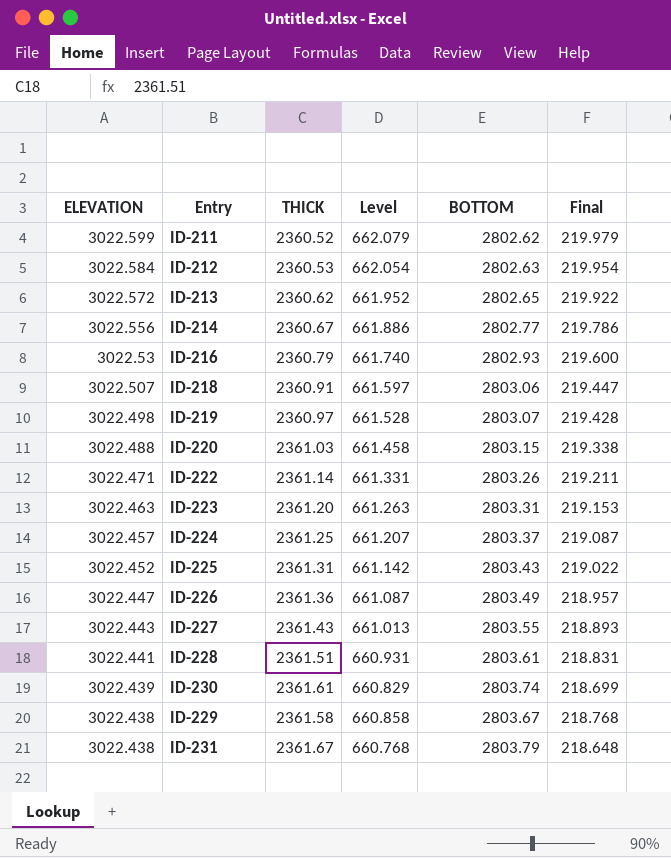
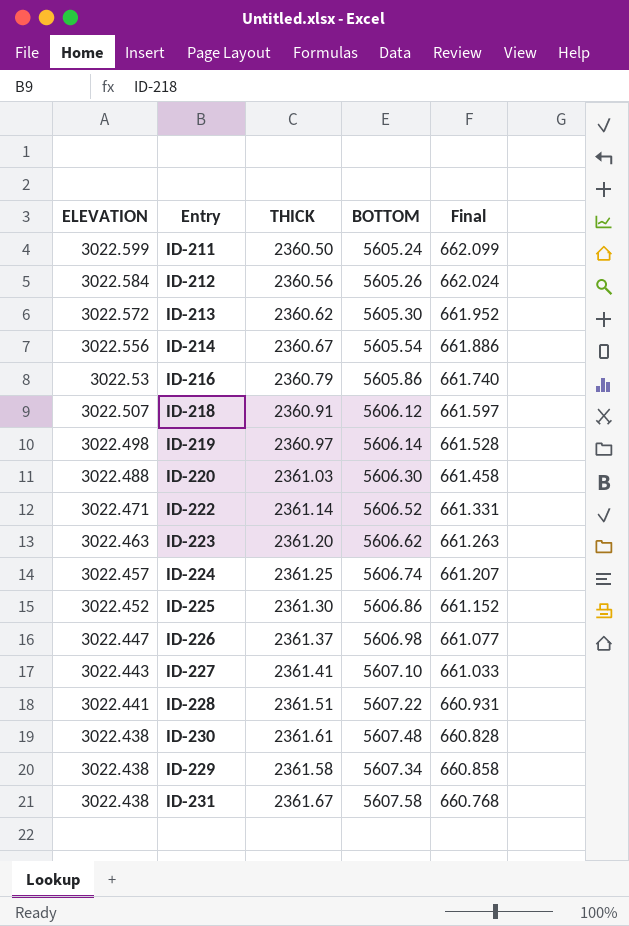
column Level | formula: [ELEVATION] - [THICK] -> none
column Final | formula: [ELEVATION] - [BOTTOM] -> [ELEVATION] - [THICK]
ID-211 | THICK: 2360.52 -> 2360.50
ID-211 | BOTTOM: 2802.62 -> 5605.24
ID-212 | THICK: 2360.53 -> 2360.56
ID-212 | BOTTOM: 2802.63 -> 5605.26
ID-213 | BOTTOM: 2802.65 -> 5605.30
ID-214 | BOTTOM: 2802.77 -> 5605.54
ID-216 | BOTTOM: 2802.93 -> 5605.86
ID-218 | BOTTOM: 2803.06 -> 5606.12
ID-219 | BOTTOM: 2803.07 -> 5606.14
ID-220 | BOTTOM: 2803.15 -> 5606.30
ID-222 | BOTTOM: 2803.26 -> 5606.52
ID-223 | BOTTOM: 2803.31 -> 5606.62
ID-224 | BOTTOM: 2803.37 -> 5606.74
ID-225 | THICK: 2361.31 -> 2361.30
ID-225 | BOTTOM: 2803.43 -> 5606.86
ID-226 | THICK: 2361.36 -> 2361.37
ID-226 | BOTTOM: 2803.49 -> 5606.98
ID-227 | THICK: 2361.43 -> 2361.41
ID-227 | BOTTOM: 2803.55 -> 5607.10
ID-228 | BOTTOM: 2803.61 -> 5607.22
ID-230 | ELEVATION: 3022.439 -> 3022.438
ID-230 | BOTTOM: 2803.74 -> 5607.48
ID-229 | BOTTOM: 2803.67 -> 5607.34
ID-231 | BOTTOM: 2803.79 -> 5607.58

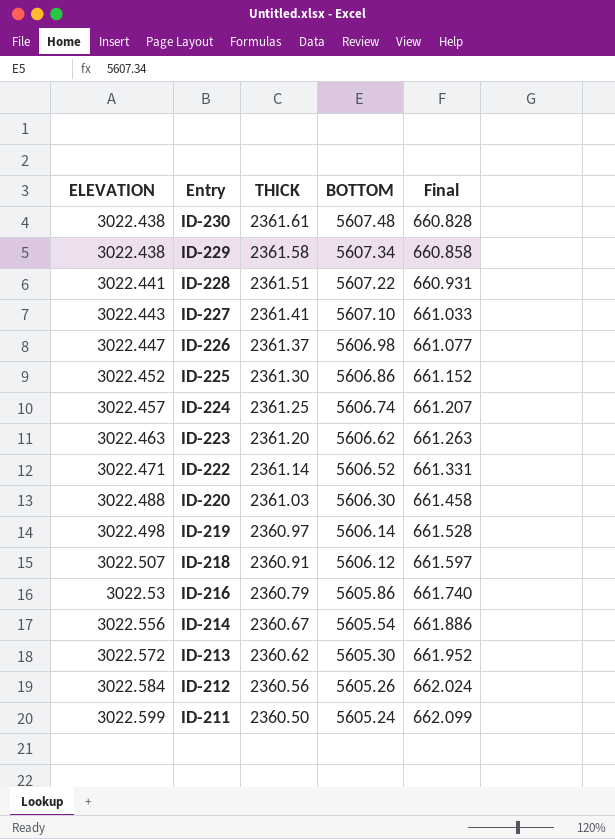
row order: ELEVATION descending -> ELEVATION ascending
row ID-231: 3022.438 | 2361.67 | 5607.58 | 660.768 -> none

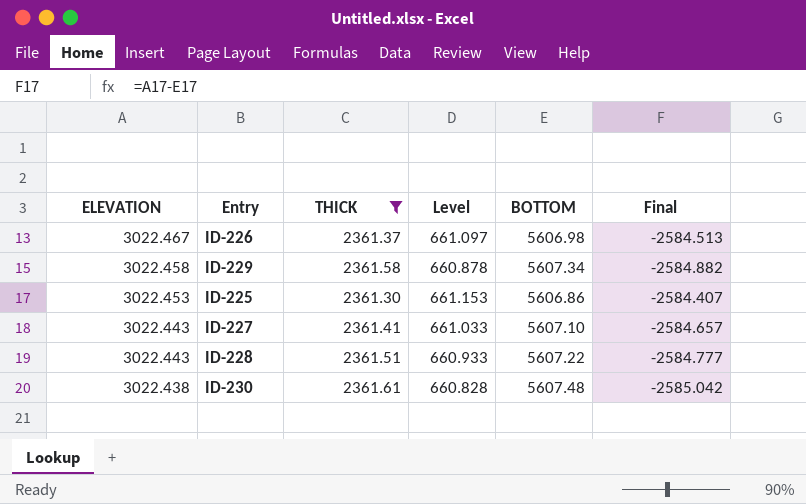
filter: none -> THICK >= 2361.30
row order: ELEVATION ascending -> ELEVATION descending
column Level | formula: none -> [ELEVATION] - [THICK]
column Final | formula: [ELEVATION] - [THICK] -> [ELEVATION] - [BOTTOM]
ID-226 | ELEVATION: 3022.447 -> 3022.467
ID-229 | ELEVATION: 3022.438 -> 3022.458
ID-225 | ELEVATION: 3022.452 -> 3022.453
ID-228 | ELEVATION: 3022.441 -> 3022.443

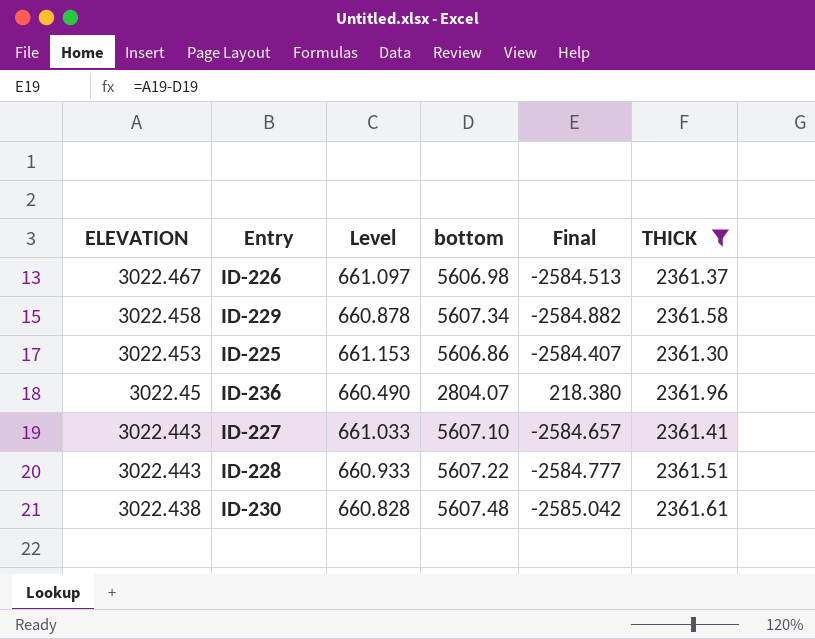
column name: BOTTOM -> bottom
column THICK | position: 3 -> 6
row ID-236: none -> 3022.45 | 660.490 | 2804.07 | 218.380 | 2361.96

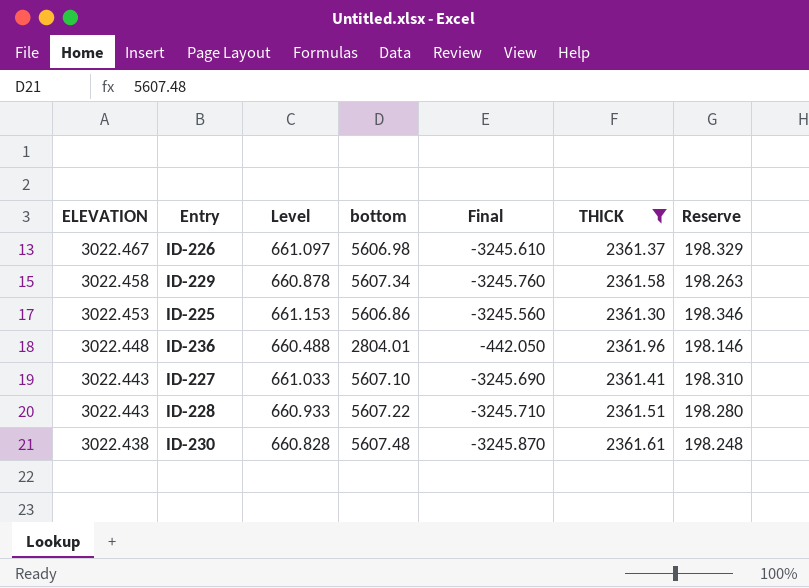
column Final | formula: [ELEVATION] - [bottom] -> [THICK] - [bottom]
column Reserve | formula: none -> [Level] * 0.3
ID-236 | ELEVATION: 3022.45 -> 3022.448
ID-236 | Level: 660.490 -> 660.488
ID-236 | bottom: 2804.07 -> 2804.01

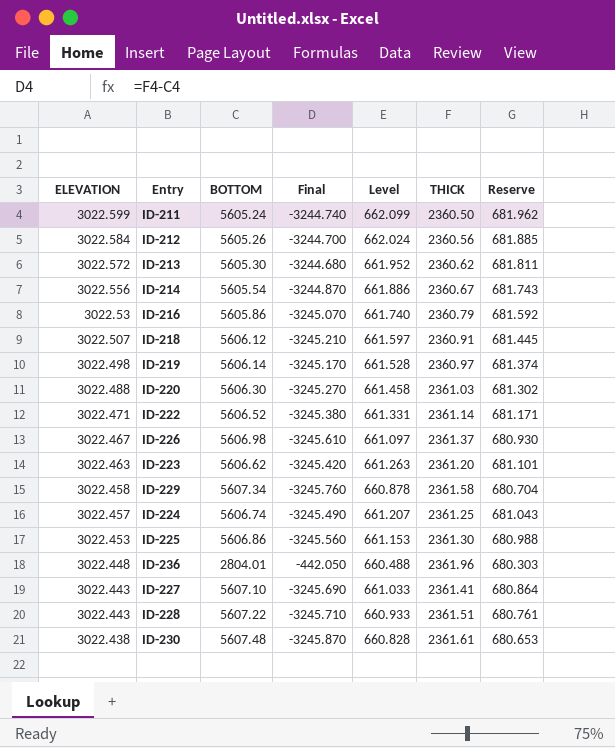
filter: THICK >= 2361.30 -> none
column name: bottom -> BOTTOM
column Level | position: 3 -> 5
column Reserve | formula: [Level] * 0.3 -> [Level] * 1.03

